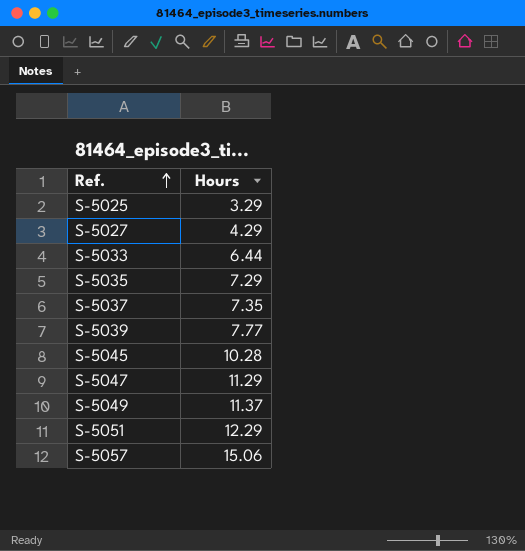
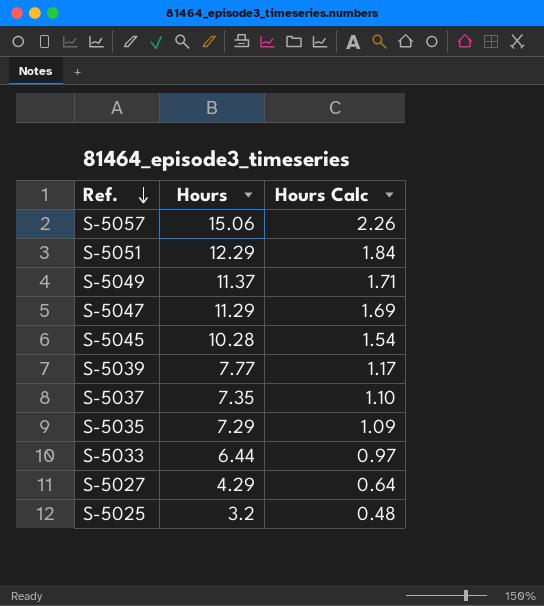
row order: Ref. ascending -> Ref. descending
column Hours Calc | formula: none -> [Hours] * 0.15
S-5025 | Hours: 3.29 -> 3.2

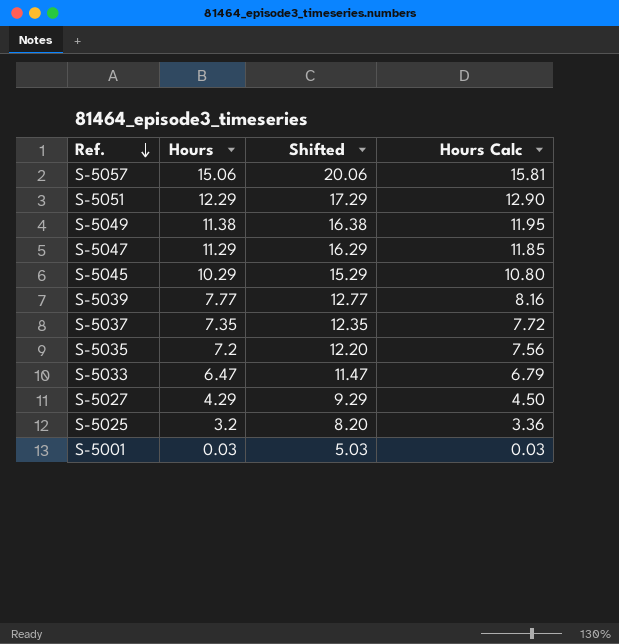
column Shifted | formula: none -> [Hours] + 5
column Hours Calc | formula: [Hours] * 0.15 -> [Hours] * 1.05
S-5049 | Hours: 11.37 -> 11.38
S-5045 | Hours: 10.28 -> 10.29
S-5035 | Hours: 7.29 -> 7.2
S-5033 | Hours: 6.44 -> 6.47
row S-5001: none -> 0.03 | 5.03 | 0.03

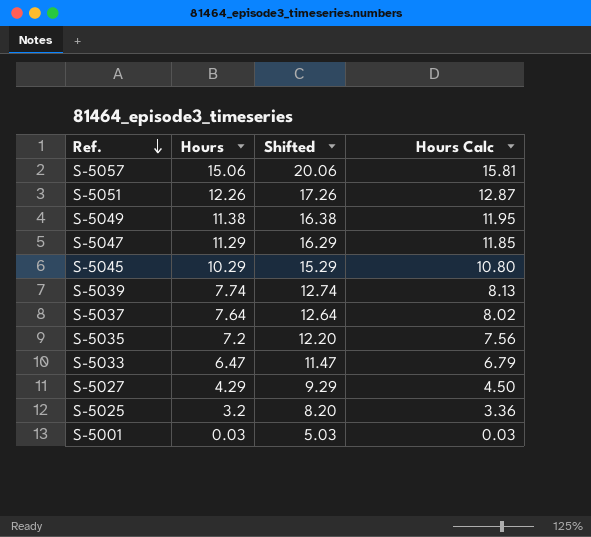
S-5051 | Hours: 12.29 -> 12.26
S-5051 | Shifted: 17.29 -> 17.26
S-5051 | Hours Calc: 12.90 -> 12.87
S-5039 | Hours: 7.77 -> 7.74
S-5039 | Shifted: 12.77 -> 12.74
S-5039 | Hours Calc: 8.16 -> 8.13
S-5037 | Hours: 7.35 -> 7.64
S-5037 | Shifted: 12.35 -> 12.64
S-5037 | Hours Calc: 7.72 -> 8.02

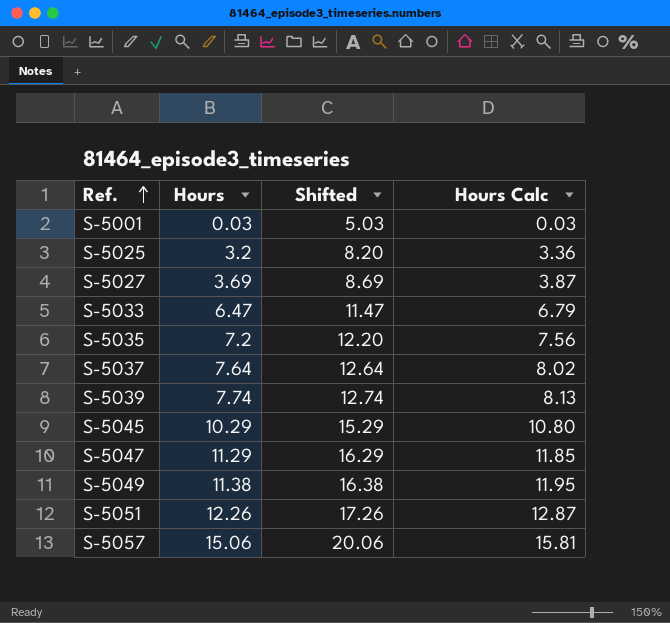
row order: Ref. descending -> Ref. ascending
S-5027 | Hours: 4.29 -> 3.69
S-5027 | Shifted: 9.29 -> 8.69
S-5027 | Hours Calc: 4.50 -> 3.87

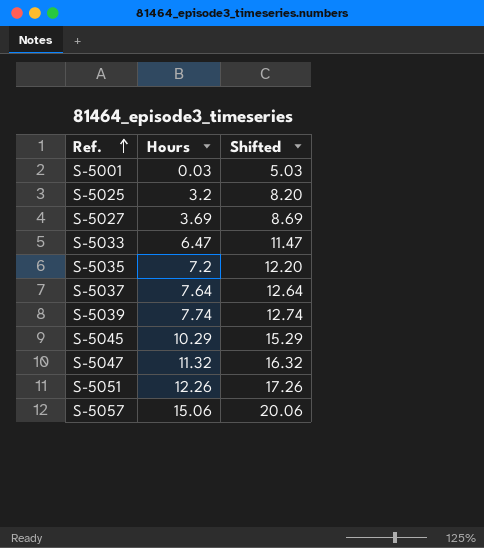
column Hours Calc | formula: [Hours] * 1.05 -> none
row S-5049: 11.38 | 16.38 | 11.95 -> none
S-5047 | Hours: 11.29 -> 11.32
S-5047 | Shifted: 16.29 -> 16.32

